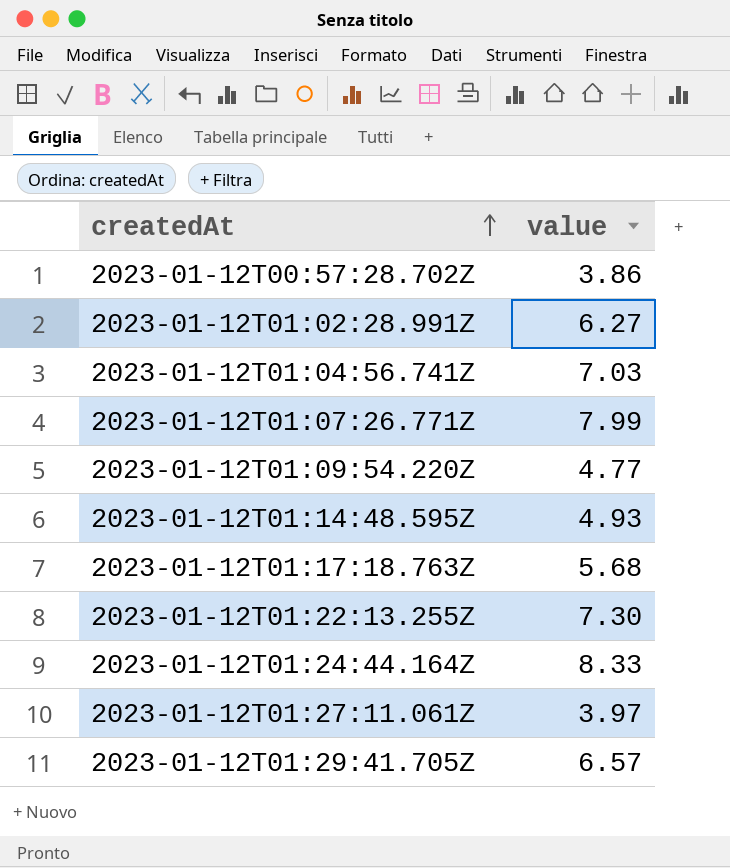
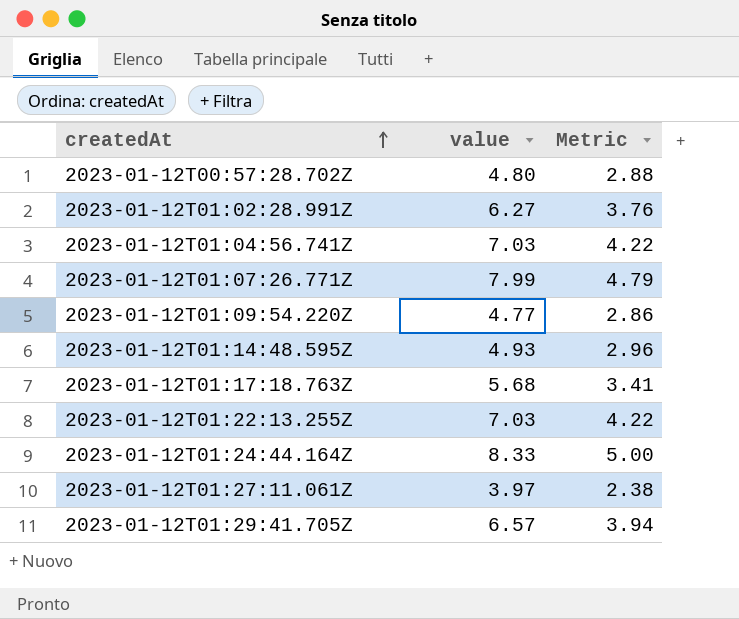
column Metric | formula: none -> [value] * 0.6
2023-01-12T00:57:28.702Z | value: 3.86 -> 4.80
2023-01-12T01:22:13.255Z | value: 7.30 -> 7.03

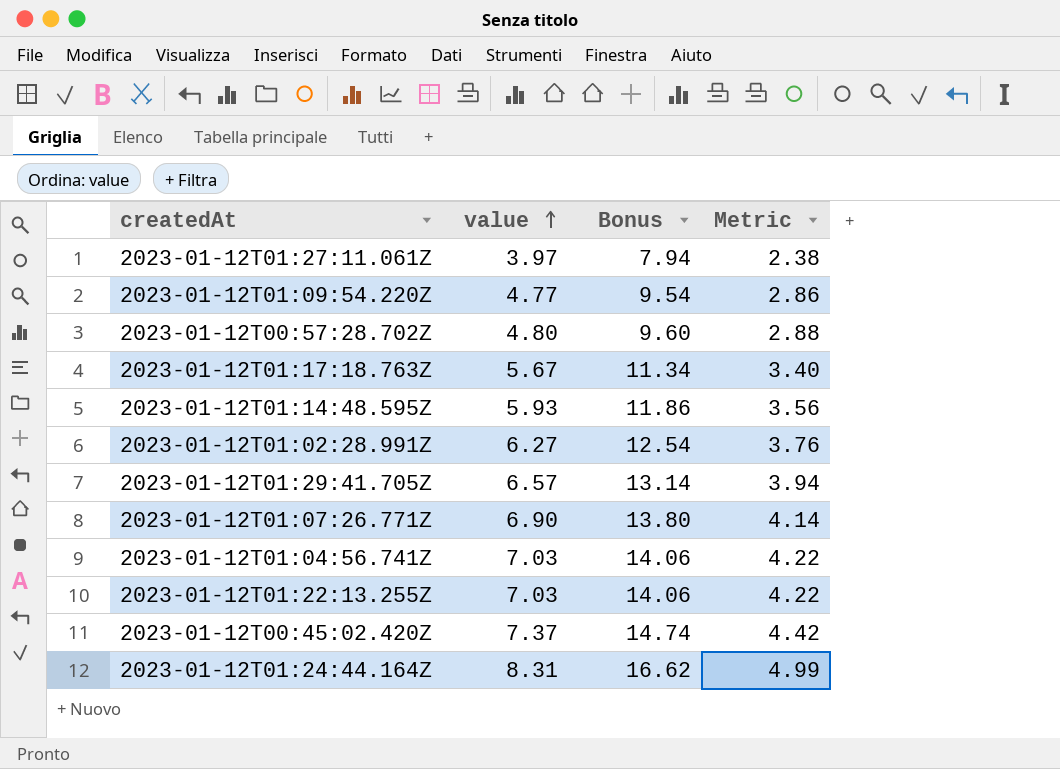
row order: createdAt ascending -> value ascending
column Bonus | formula: none -> [value] * 2
2023-01-12T01:17:18.763Z | value: 5.68 -> 5.67
2023-01-12T01:17:18.763Z | Metric: 3.41 -> 3.40
2023-01-12T01:14:48.595Z | value: 4.93 -> 5.93
2023-01-12T01:14:48.595Z | Metric: 2.96 -> 3.56
2023-01-12T01:07:26.771Z | value: 7.99 -> 6.90
2023-01-12T01:07:26.771Z | Metric: 4.79 -> 4.14
row 2023-01-12T00:45:02.420Z: none -> 7.37 | 14.74 | 4.42
2023-01-12T01:24:44.164Z | value: 8.33 -> 8.31
2023-01-12T01:24:44.164Z | Metric: 5.00 -> 4.99

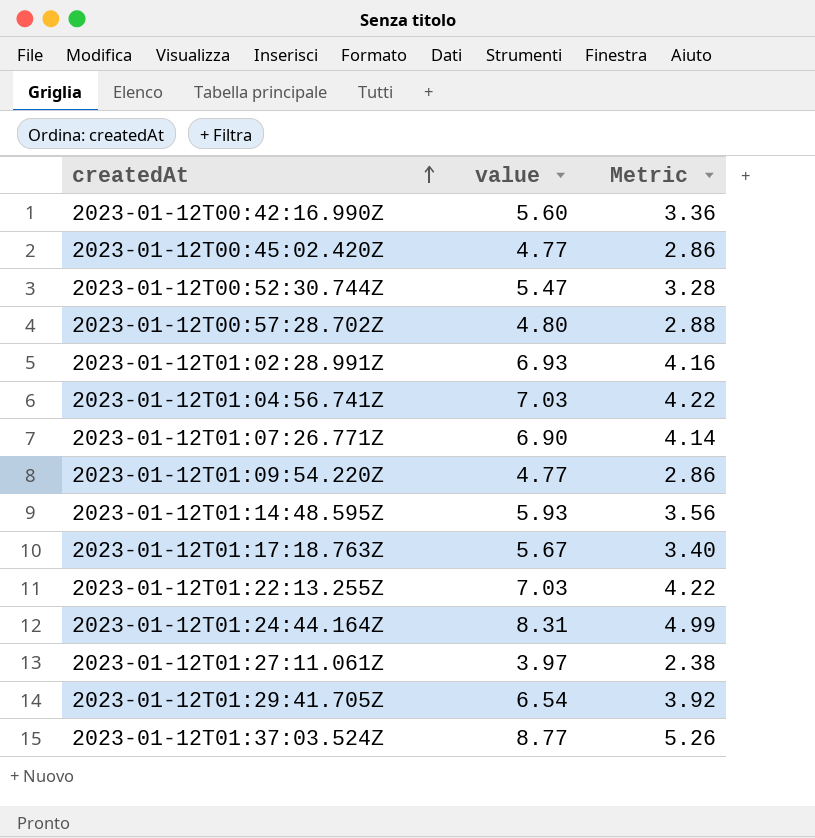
row order: value ascending -> createdAt ascending
column Bonus | formula: [value] * 2 -> none
row 2023-01-12T00:42:16.990Z: none -> 5.60 | 3.36
2023-01-12T00:45:02.420Z | value: 7.37 -> 4.77
2023-01-12T00:45:02.420Z | Metric: 4.42 -> 2.86
row 2023-01-12T00:52:30.744Z: none -> 5.47 | 3.28
2023-01-12T01:02:28.991Z | value: 6.27 -> 6.93
2023-01-12T01:02:28.991Z | Metric: 3.76 -> 4.16
2023-01-12T01:29:41.705Z | value: 6.57 -> 6.54
2023-01-12T01:29:41.705Z | Metric: 3.94 -> 3.92
row 2023-01-12T01:37:03.524Z: none -> 8.77 | 5.26

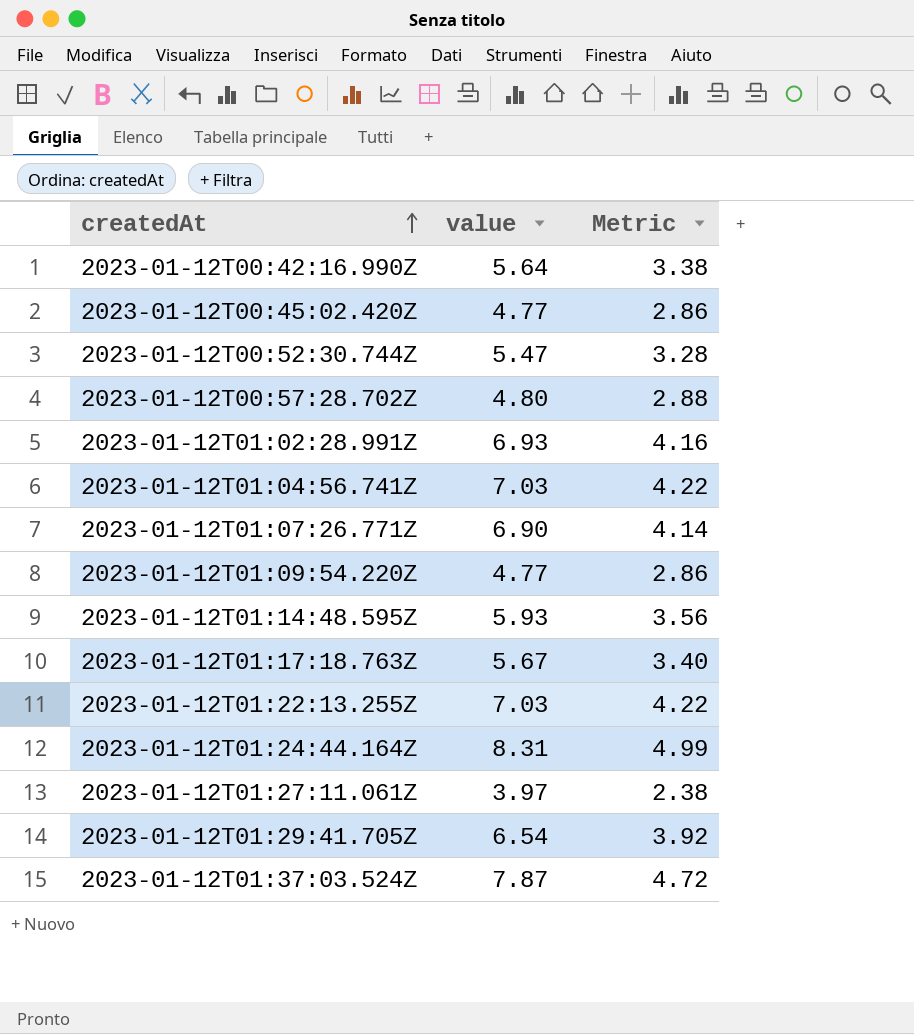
2023-01-12T00:42:16.990Z | value: 5.60 -> 5.64
2023-01-12T00:42:16.990Z | Metric: 3.36 -> 3.38
2023-01-12T01:37:03.524Z | value: 8.77 -> 7.87
2023-01-12T01:37:03.524Z | Metric: 5.26 -> 4.72

